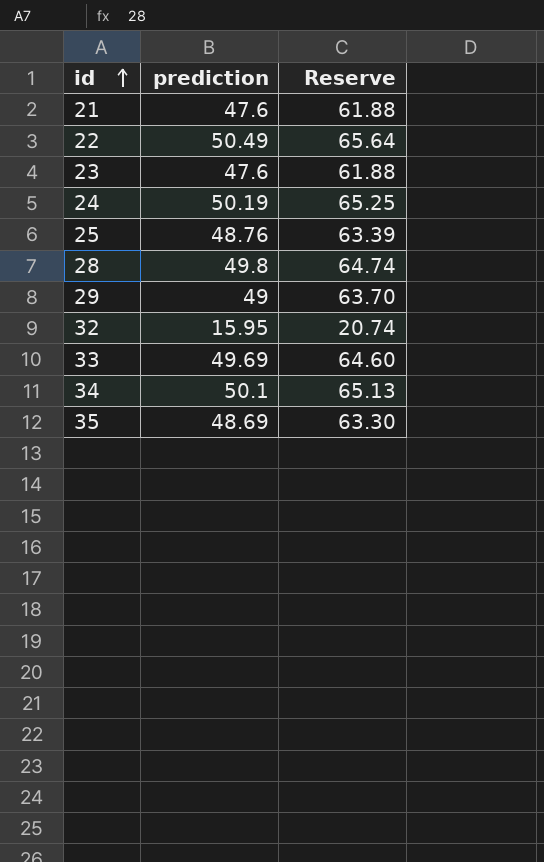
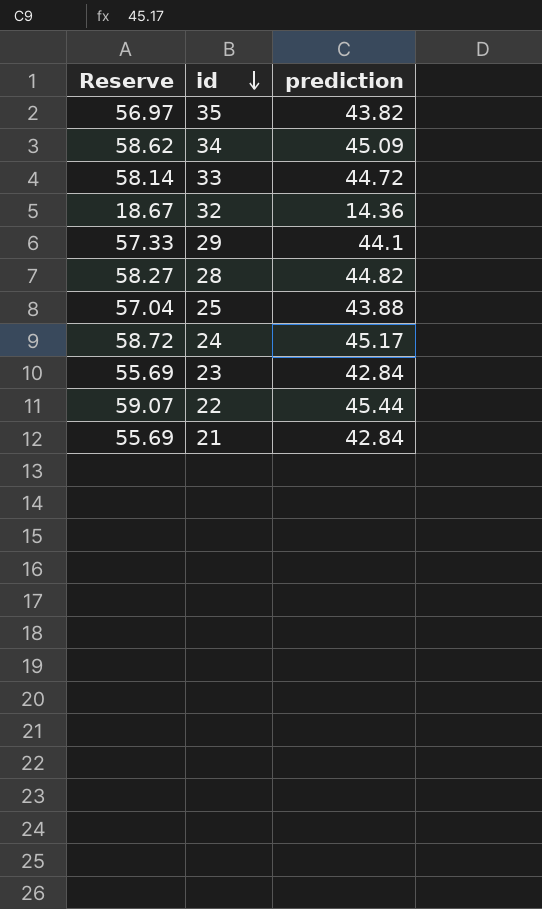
row order: id ascending -> id descending
column Reserve | position: 3 -> 1
35 | Reserve: 63.30 -> 56.97
35 | prediction: 48.69 -> 43.82
34 | Reserve: 65.13 -> 58.62
34 | prediction: 50.1 -> 45.09
33 | Reserve: 64.60 -> 58.14
33 | prediction: 49.69 -> 44.72
32 | Reserve: 20.74 -> 18.67
32 | prediction: 15.95 -> 14.36
29 | Reserve: 63.70 -> 57.33
29 | prediction: 49 -> 44.1
28 | Reserve: 64.74 -> 58.27
28 | prediction: 49.8 -> 44.82
25 | Reserve: 63.39 -> 57.04
25 | prediction: 48.76 -> 43.88
24 | Reserve: 65.25 -> 58.72
24 | prediction: 50.19 -> 45.17
23 | Reserve: 61.88 -> 55.69
23 | prediction: 47.6 -> 42.84
22 | Reserve: 65.64 -> 59.07
22 | prediction: 50.49 -> 45.44
21 | Reserve: 61.88 -> 55.69
21 | prediction: 47.6 -> 42.84

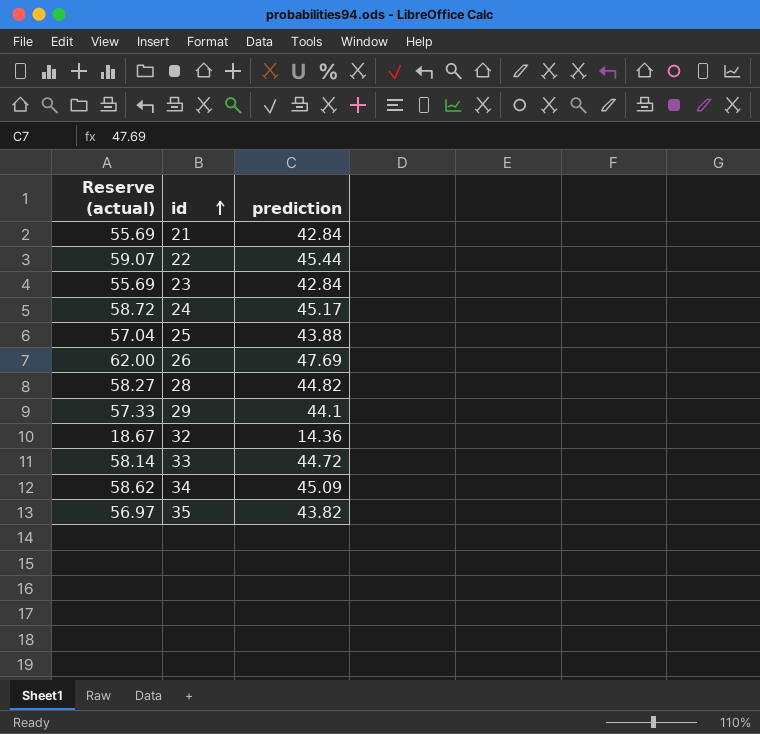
row order: id descending -> id ascending
column name: Reserve -> Reserve (actual)
row 26: none -> 62.00 | 47.69

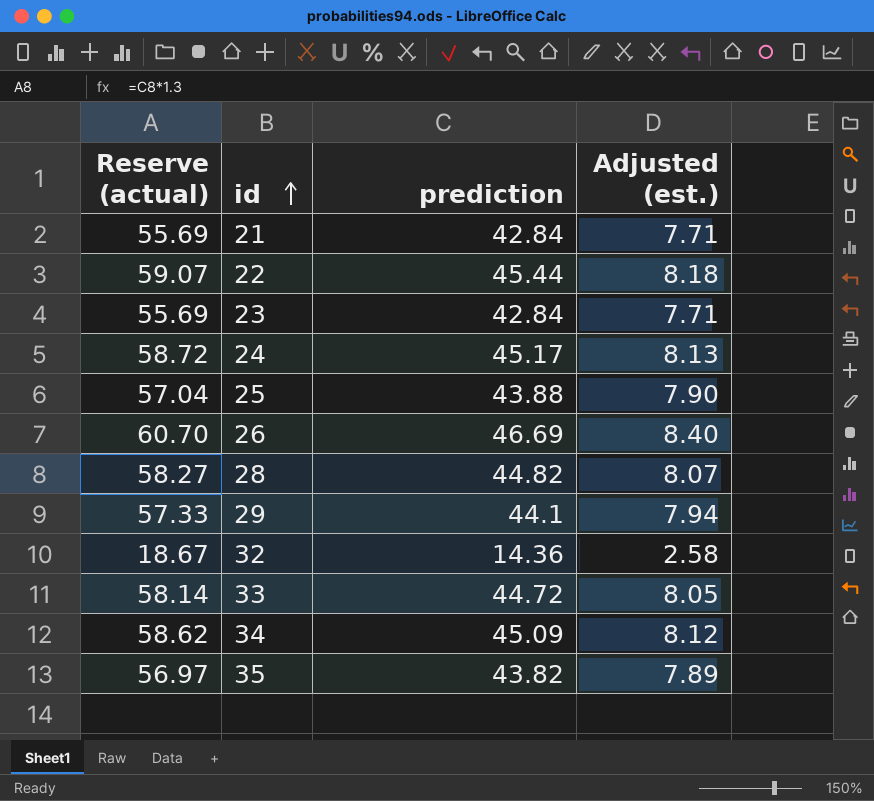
column Adjusted (est.) | formula: none -> [prediction] * 0.18
26 | Reserve (actual): 62.00 -> 60.70
26 | prediction: 47.69 -> 46.69

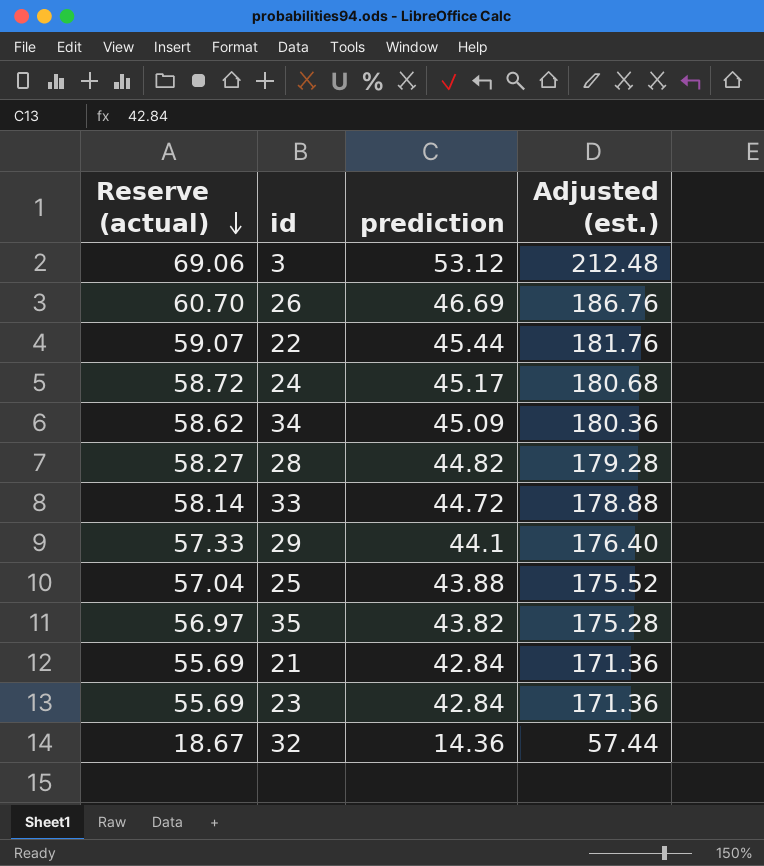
row order: id ascending -> Reserve (actual) descending
column Adjusted (est.) | formula: [prediction] * 0.18 -> [prediction] * 4
row 3: none -> 69.06 | 53.12 | 212.48

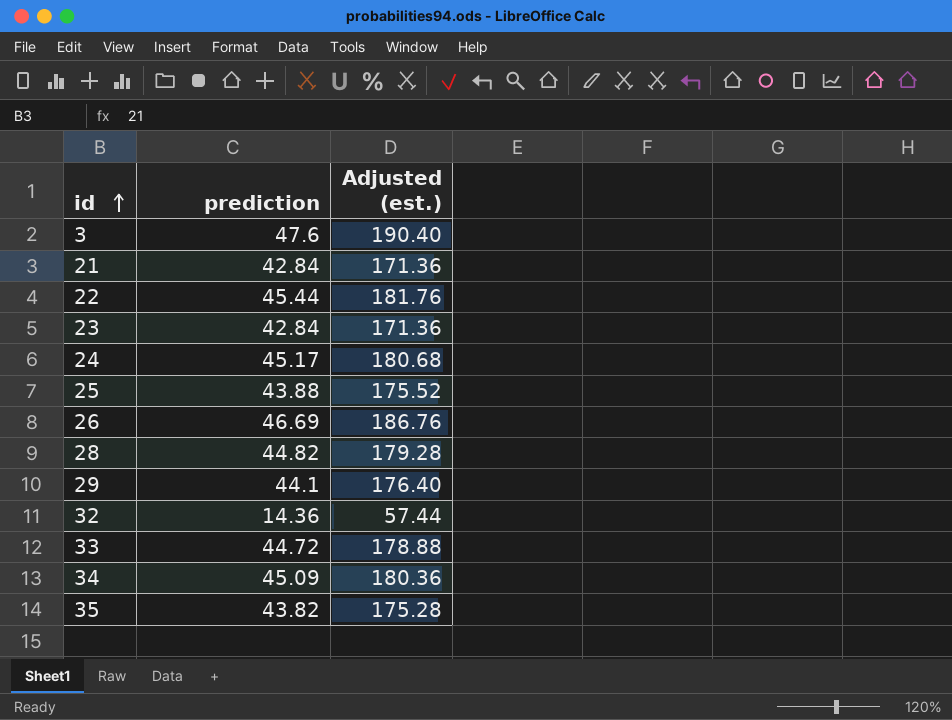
row order: Reserve (actual) descending -> id ascending
column Reserve (actual) | formula: [prediction] * 1.3 -> none
3 | prediction: 53.12 -> 47.6
3 | Adjusted (est.): 212.48 -> 190.40

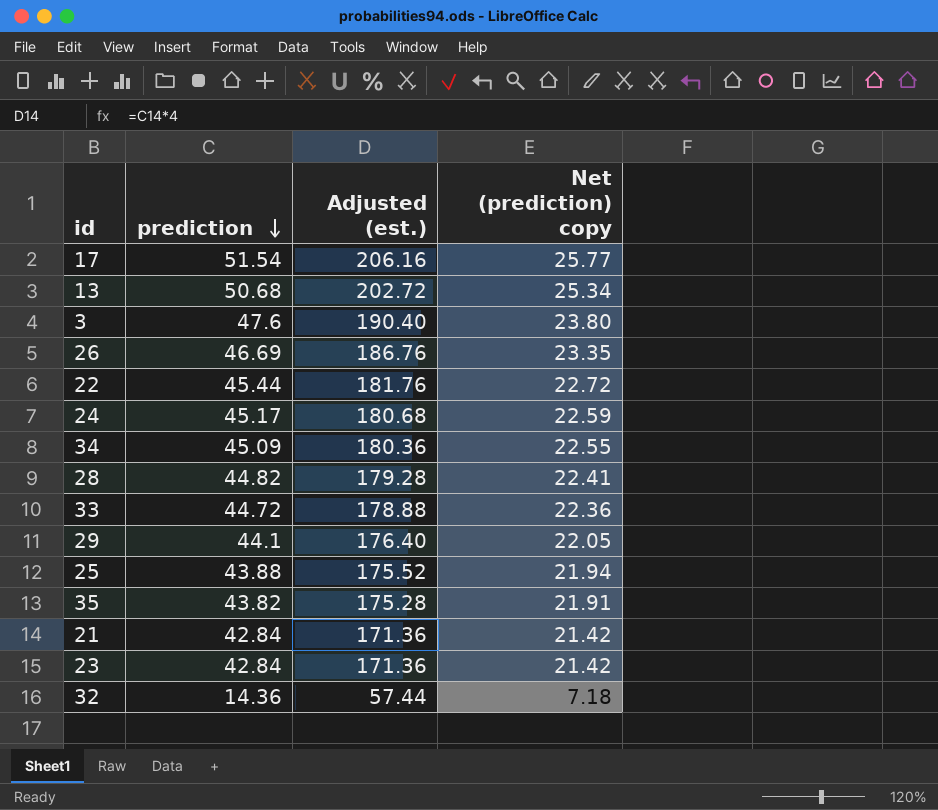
row order: id ascending -> prediction descending
column Net (prediction) copy | formula: none -> [prediction] * 0.5
row 17: none -> 51.54 | 206.16 | 25.77
row 13: none -> 50.68 | 202.72 | 25.34

